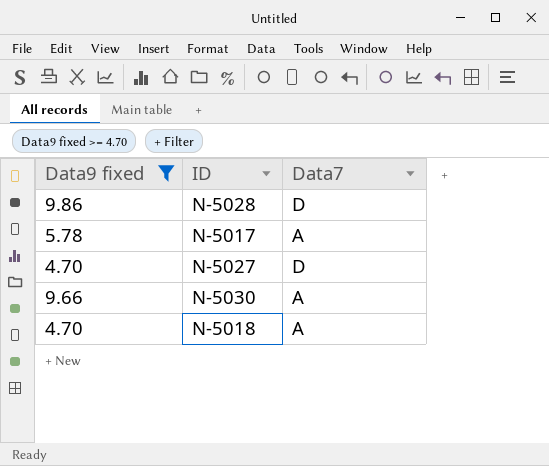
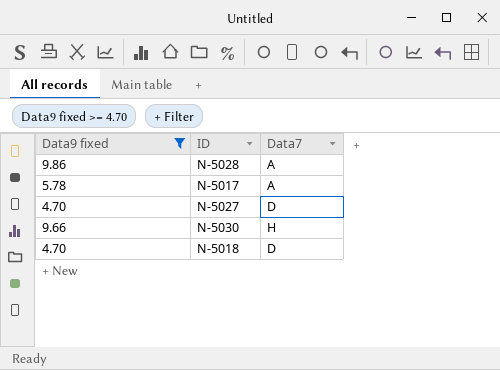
N-5028 | Data7: D -> A
N-5030 | Data7: A -> H
N-5018 | Data7: A -> D

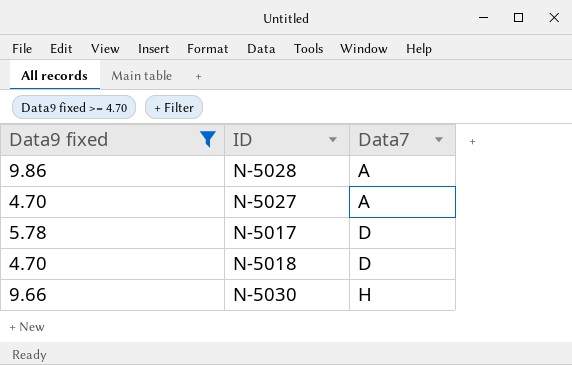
row order: none -> Data7 ascending
N-5027 | Data7: D -> A
N-5017 | Data7: A -> D

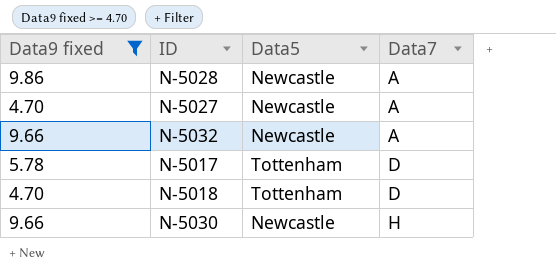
column Data5 | position: none -> 3
row N-5032: none -> 9.66 | Newcastle | A

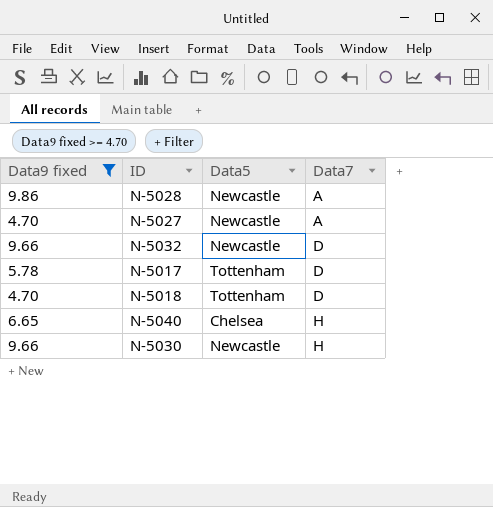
N-5032 | Data7: A -> D
row N-5040: none -> 6.65 | Chelsea | H

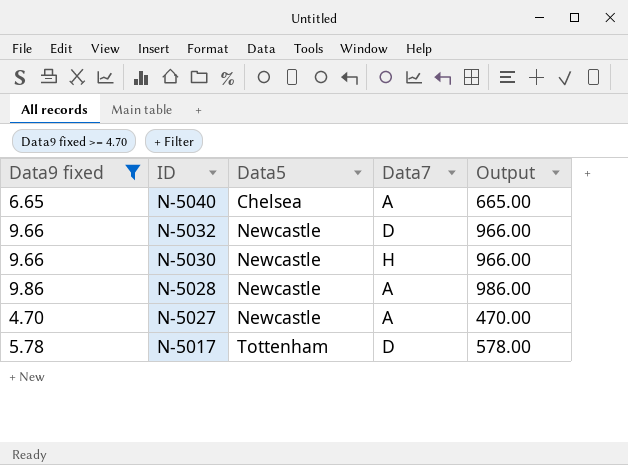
row order: Data7 ascending -> ID descending
column Output | formula: none -> [Data9 fixed] * 100
row N-5018: 4.70 | Tottenham | D -> none
N-5040 | Data7: H -> A

